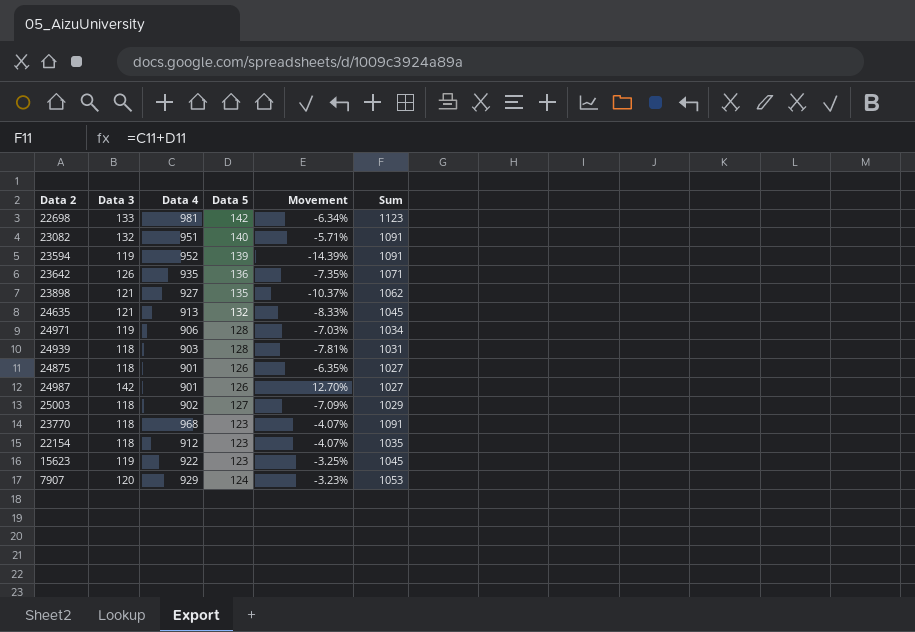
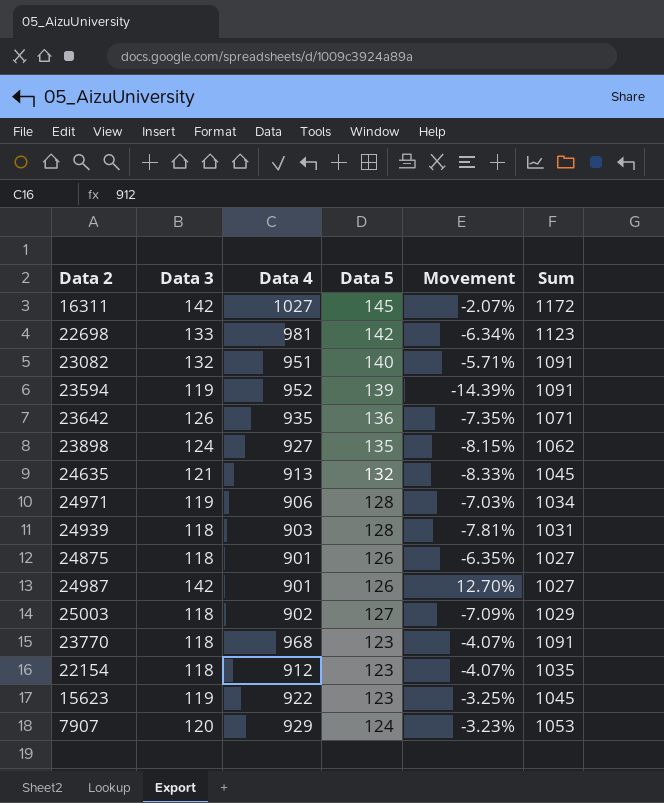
row 16311: none -> 142 | 1027 | 145 | -2.07% | 1172
23898 | Data 3: 121 -> 124
23898 | Movement: -10.37% -> -8.15%

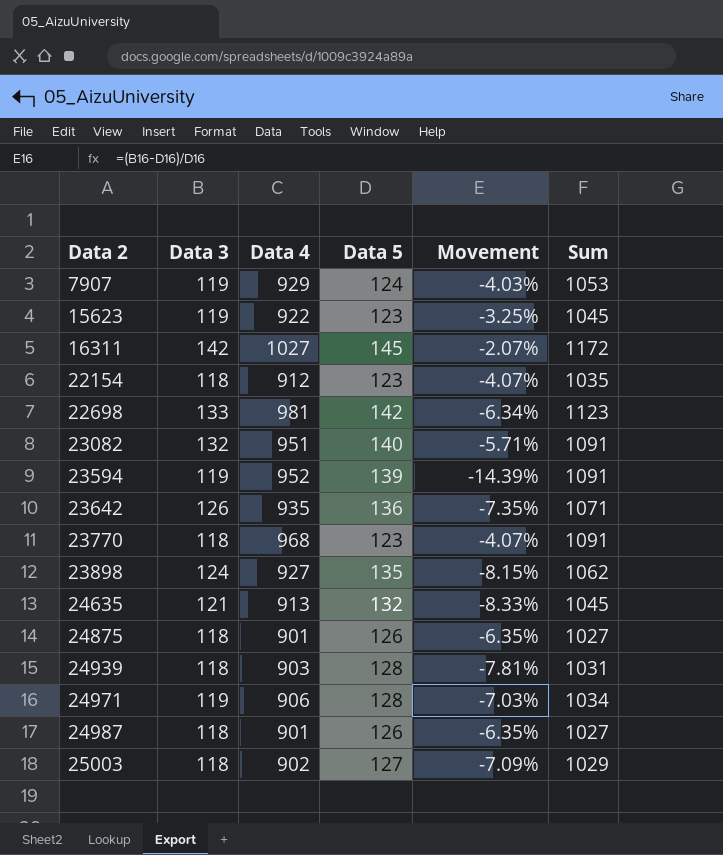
row order: none -> Data 2 ascending
7907 | Data 3: 120 -> 119
7907 | Movement: -3.23% -> -4.03%
24987 | Data 3: 142 -> 118
24987 | Movement: 12.70% -> -6.35%

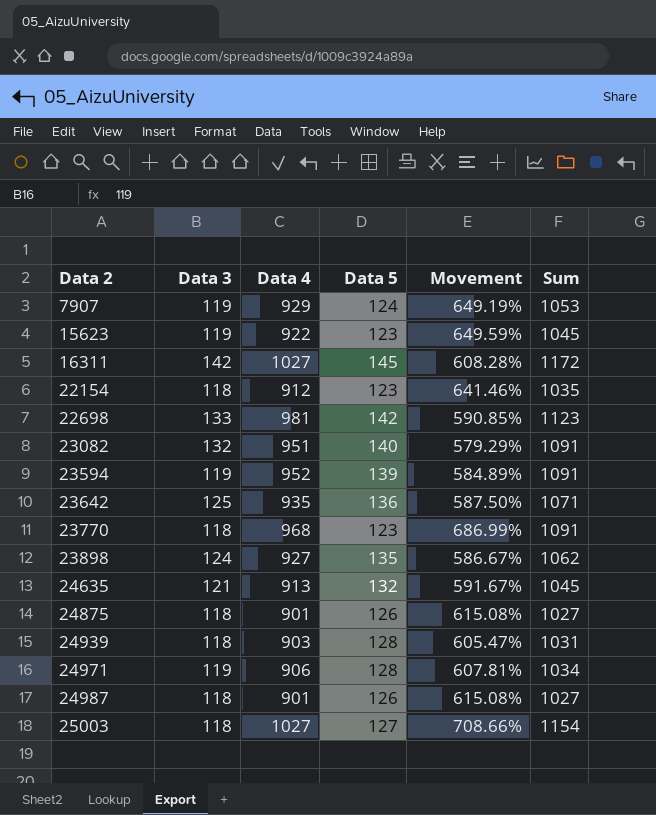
column Movement | formula: ([Data 3] - [Data 5]) / [Data 5] -> ([Data 4] - [Data 5]) / [Data 5]
23642 | Data 3: 126 -> 125
25003 | Data 4: 902 -> 1027
25003 | Sum: 1029 -> 1154

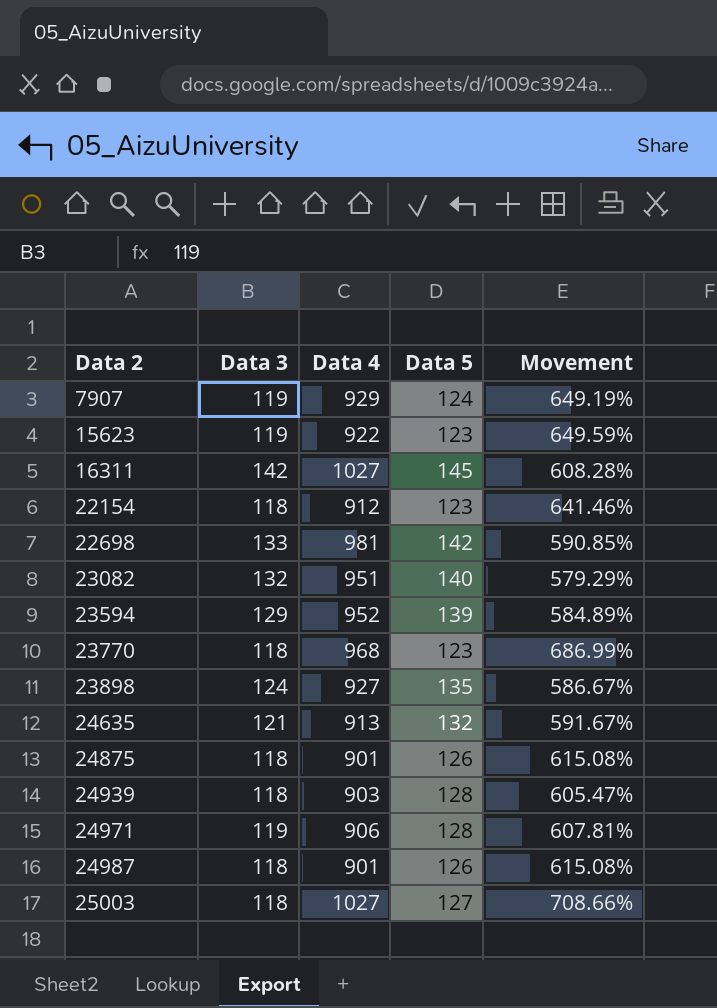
column Sum | formula: [Data 4] + [Data 5] -> none
row 23642: 125 | 935 | 136 | 587.50% | 1071 -> none
23594 | Data 3: 119 -> 129

